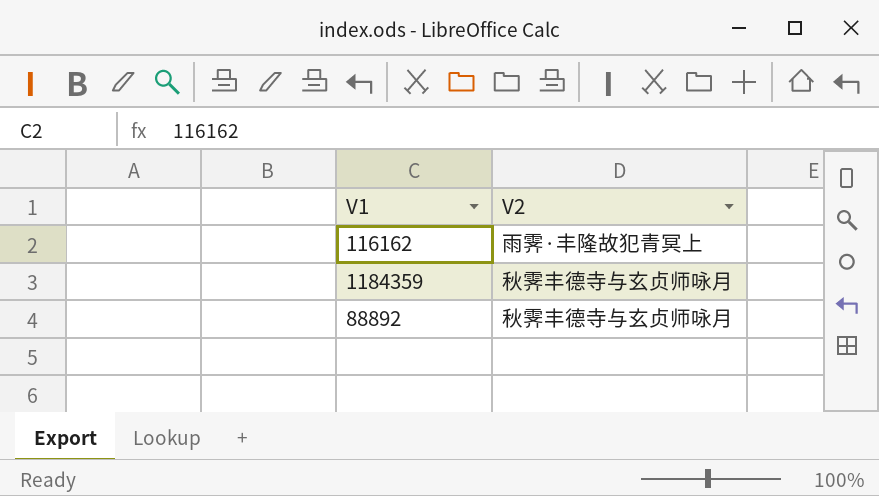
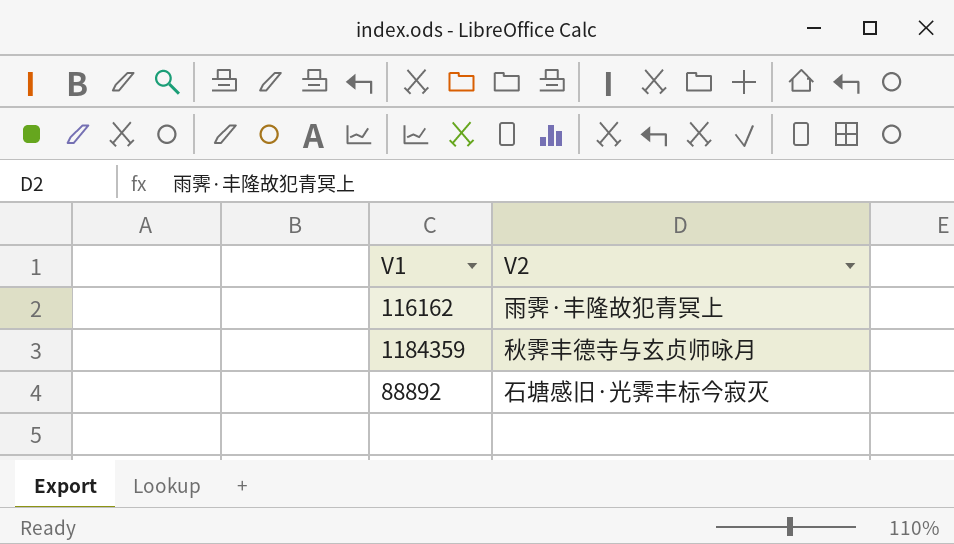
88892 | V2: 秋霁丰德寺与玄贞师咏月 -> 石塘感旧·光霁丰标今寂灭

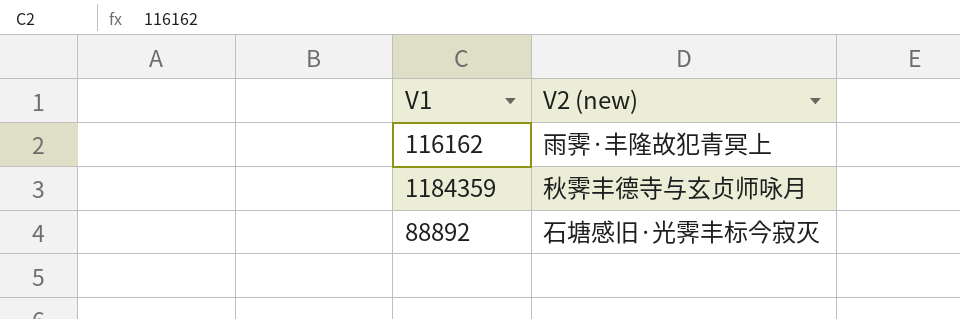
column name: V2 -> V2 (new)

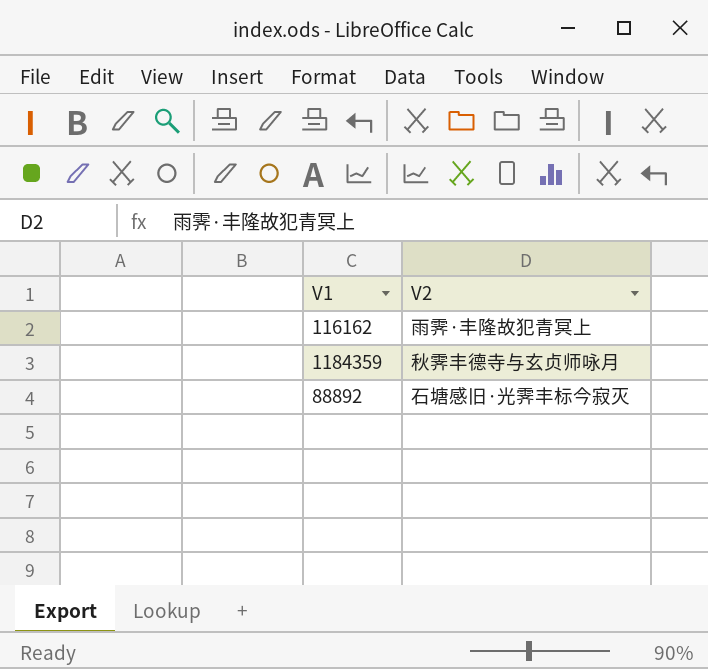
column name: V2 (new) -> V2

